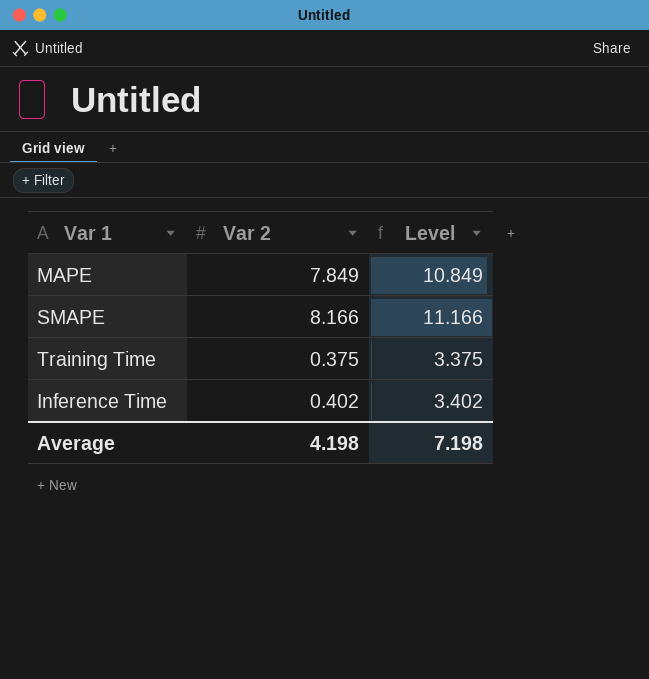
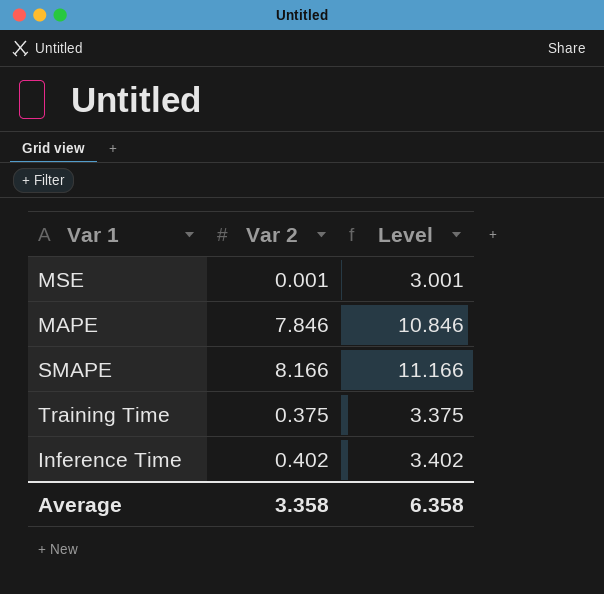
row MSE: none -> 0.001 | 3.001
MAPE | Var 2: 7.849 -> 7.846
MAPE | Level: 10.849 -> 10.846
Average | Var 2: 4.198 -> 3.358
Average | Level: 7.198 -> 6.358

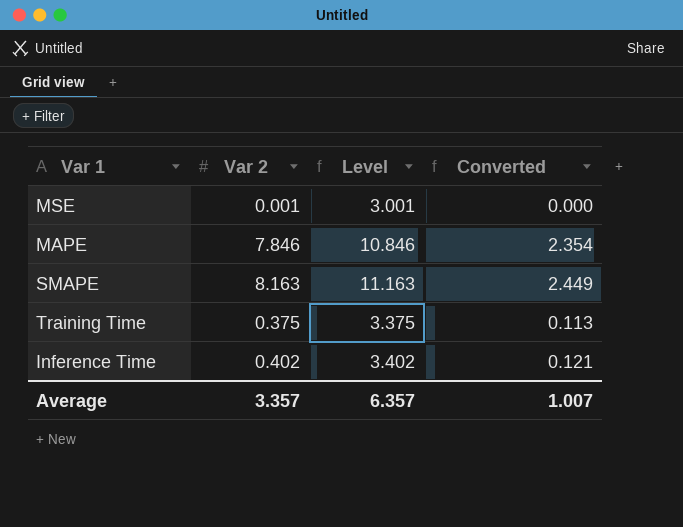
column Converted | formula: none -> [Var 2] * 0.3
SMAPE | Var 2: 8.166 -> 8.163
SMAPE | Level: 11.166 -> 11.163
Average | Var 2: 3.358 -> 3.357
Average | Level: 6.358 -> 6.357

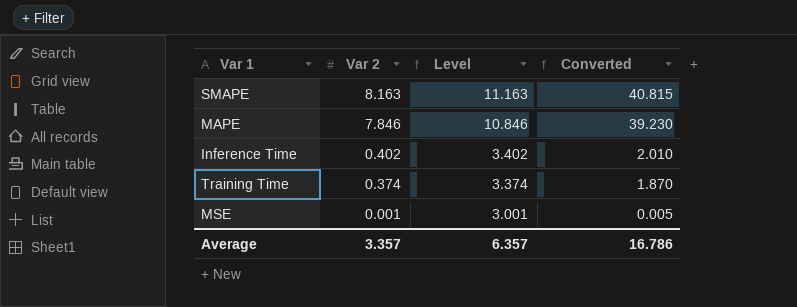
row order: none -> Var 2 descending
column Converted | formula: [Var 2] * 0.3 -> [Var 2] * 5
Training Time | Var 2: 0.375 -> 0.374
Training Time | Level: 3.375 -> 3.374
Average | Converted: 1.007 -> 16.786

